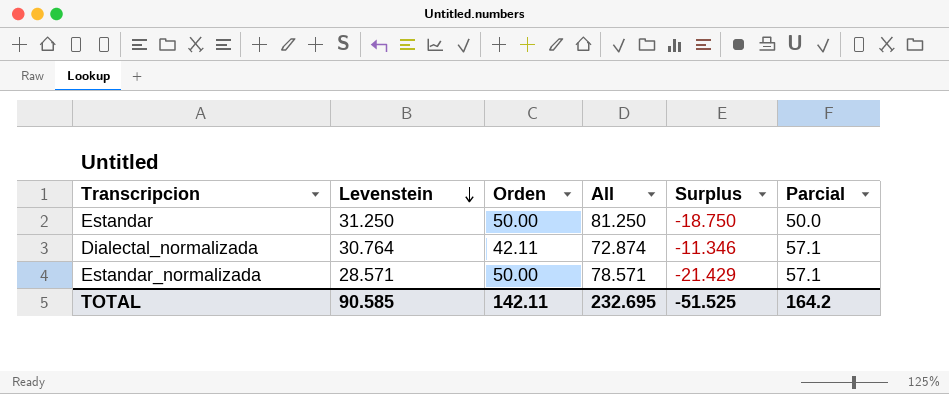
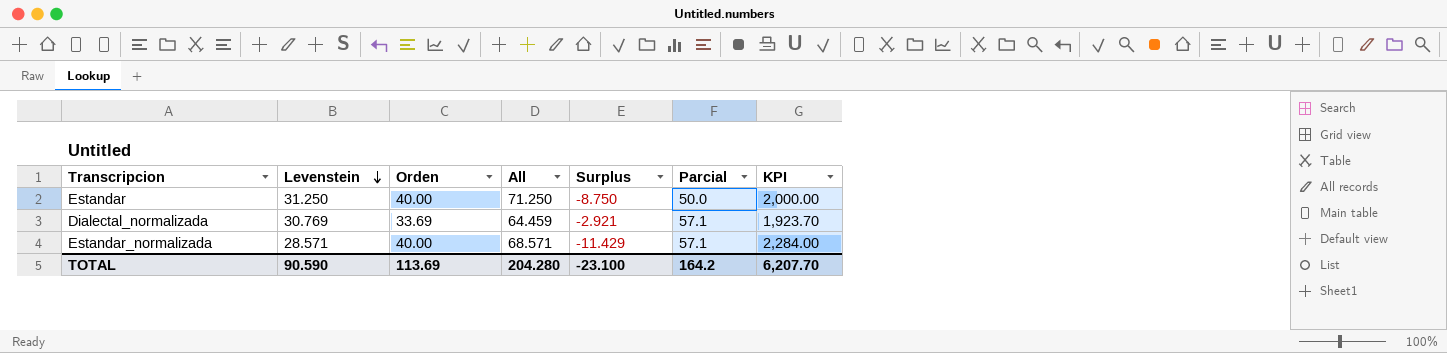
column KPI | formula: none -> [Orden] * [Parcial]
Estandar | Orden: 50.00 -> 40.00
Estandar | All: 81.250 -> 71.250
Estandar | Surplus: -18.750 -> -8.750
Dialectal_normalizada | Levenstein: 30.764 -> 30.769
Dialectal_normalizada | Orden: 42.11 -> 33.69
Dialectal_normalizada | All: 72.874 -> 64.459
Dialectal_normalizada | Surplus: -11.346 -> -2.921
Estandar_normalizada | Orden: 50.00 -> 40.00
Estandar_normalizada | All: 78.571 -> 68.571
Estandar_normalizada | Surplus: -21.429 -> -11.429
TOTAL | Levenstein: 90.585 -> 90.590
TOTAL | Orden: 142.11 -> 113.69
TOTAL | All: 232.695 -> 204.280
TOTAL | Surplus: -51.525 -> -23.100

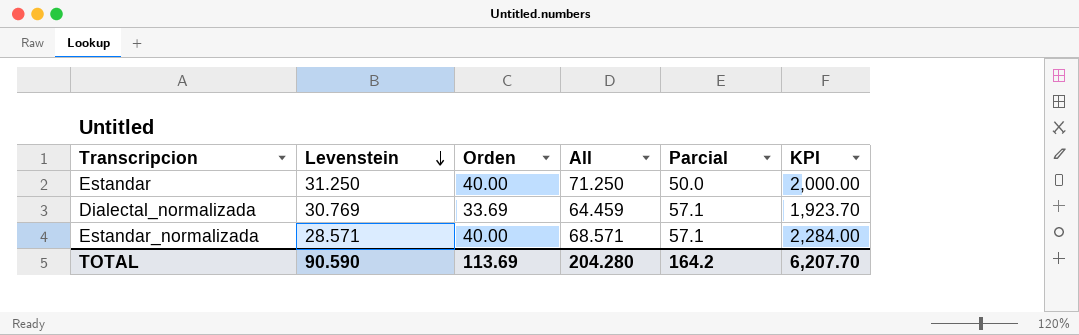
column Surplus | formula: [Levenstein] - [Orden] -> none

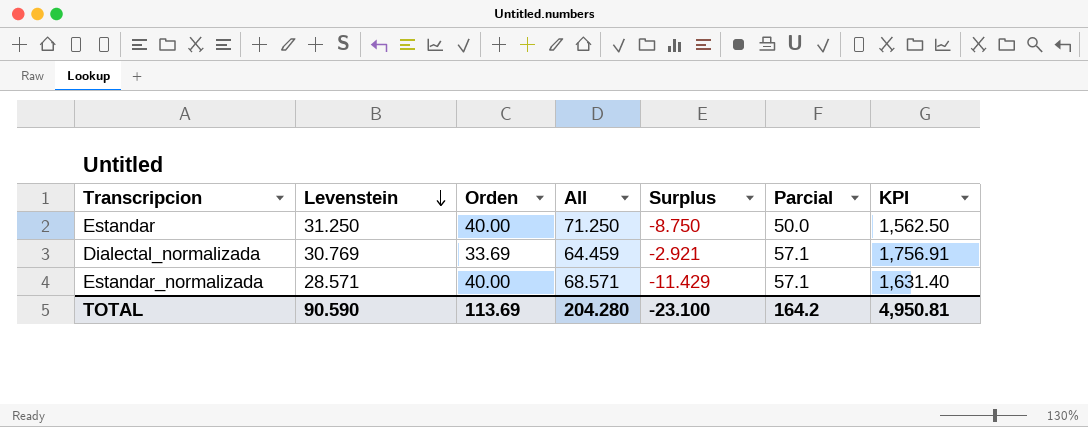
column Surplus | formula: none -> [Levenstein] - [Orden]
column KPI | formula: [Orden] * [Parcial] -> [Levenstein] * [Parcial]
TOTAL | KPI: 6,207.70 -> 4,950.81

